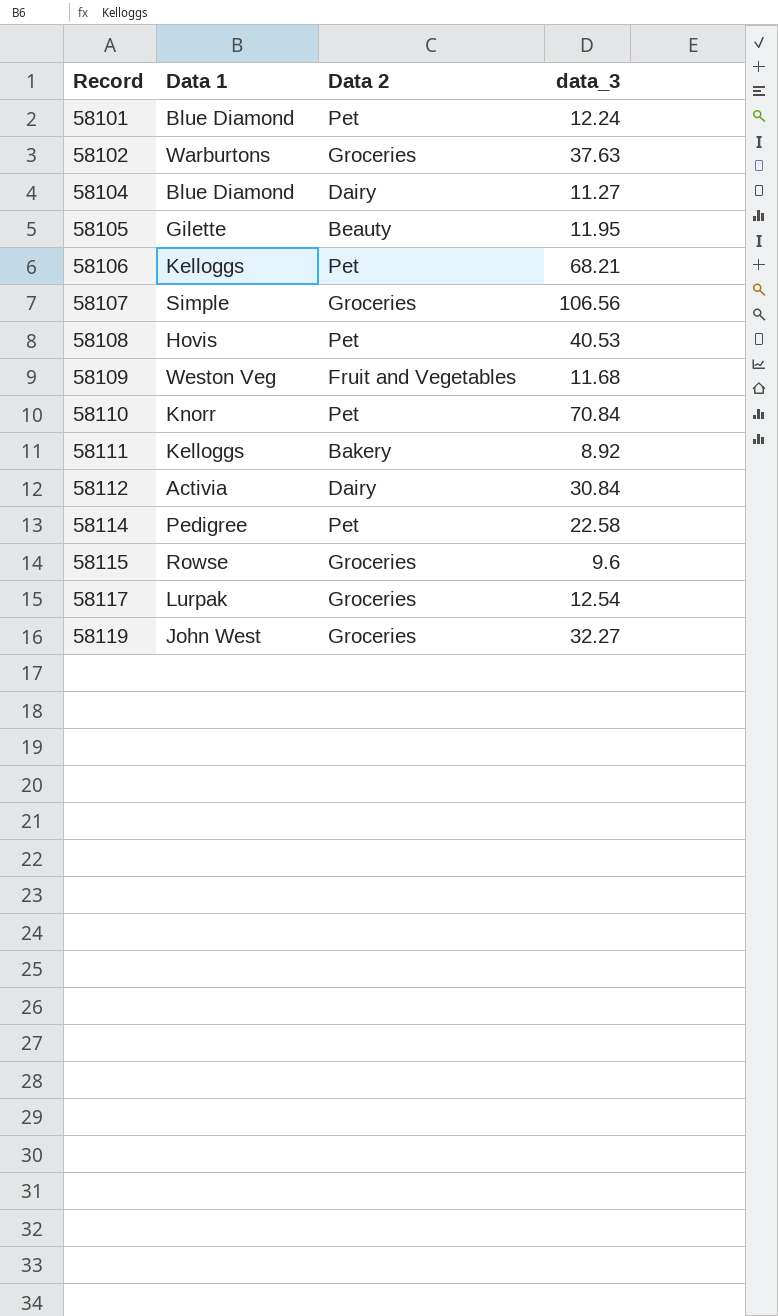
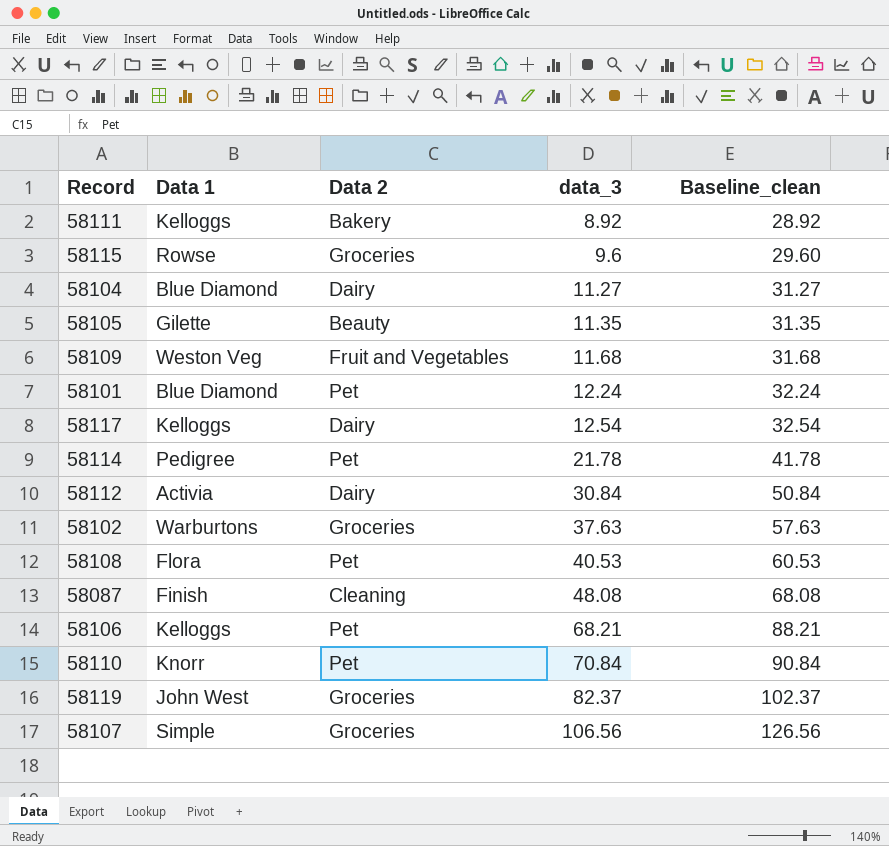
row order: Record ascending -> data_3 ascending
column Baseline_clean | formula: none -> [data_3] + 20
58105 | data_3: 11.95 -> 11.35
58117 | Data 1: Lurpak -> Kelloggs
58117 | Data 2: Groceries -> Dairy
58114 | data_3: 22.58 -> 21.78
58108 | Data 1: Hovis -> Flora
row 58087: none -> Finish | Cleaning | 48.08 | 68.08
58119 | data_3: 32.27 -> 82.37

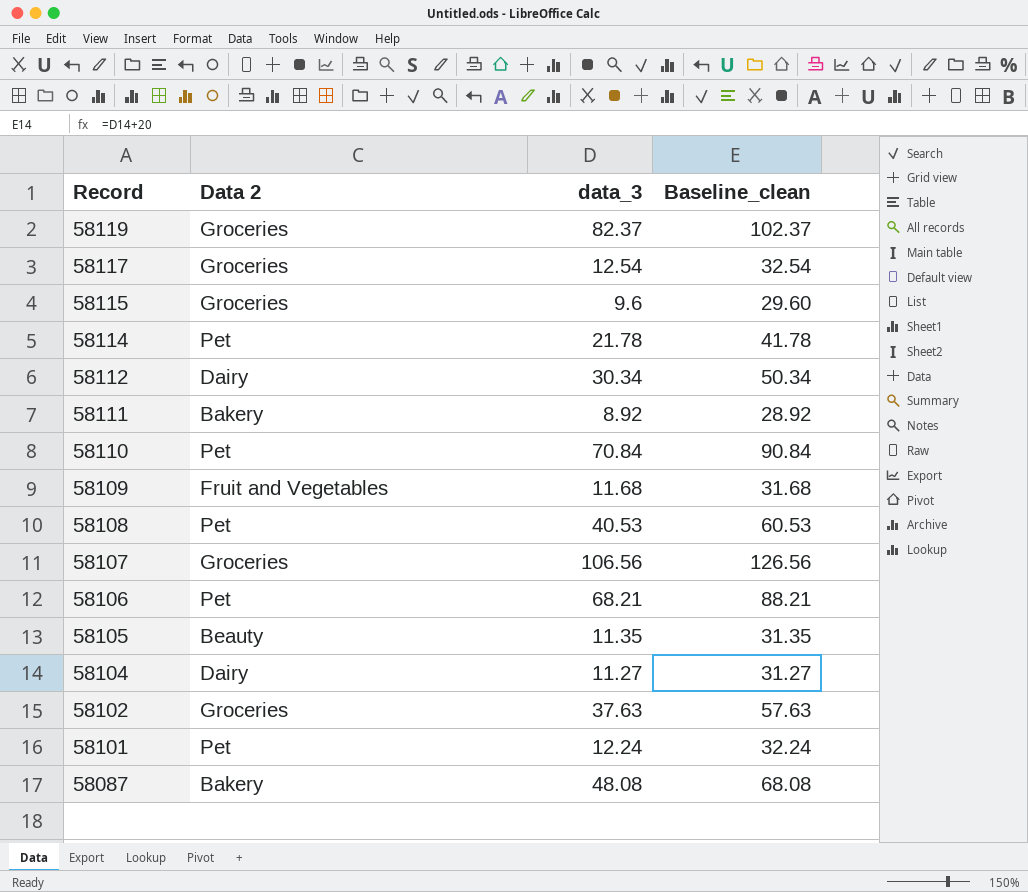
row order: data_3 ascending -> Record descending
column Data 1 | position: 2 -> none
58117 | Data 2: Dairy -> Groceries
58112 | data_3: 30.84 -> 30.34
58112 | Baseline_clean: 50.84 -> 50.34
58087 | Data 2: Cleaning -> Bakery

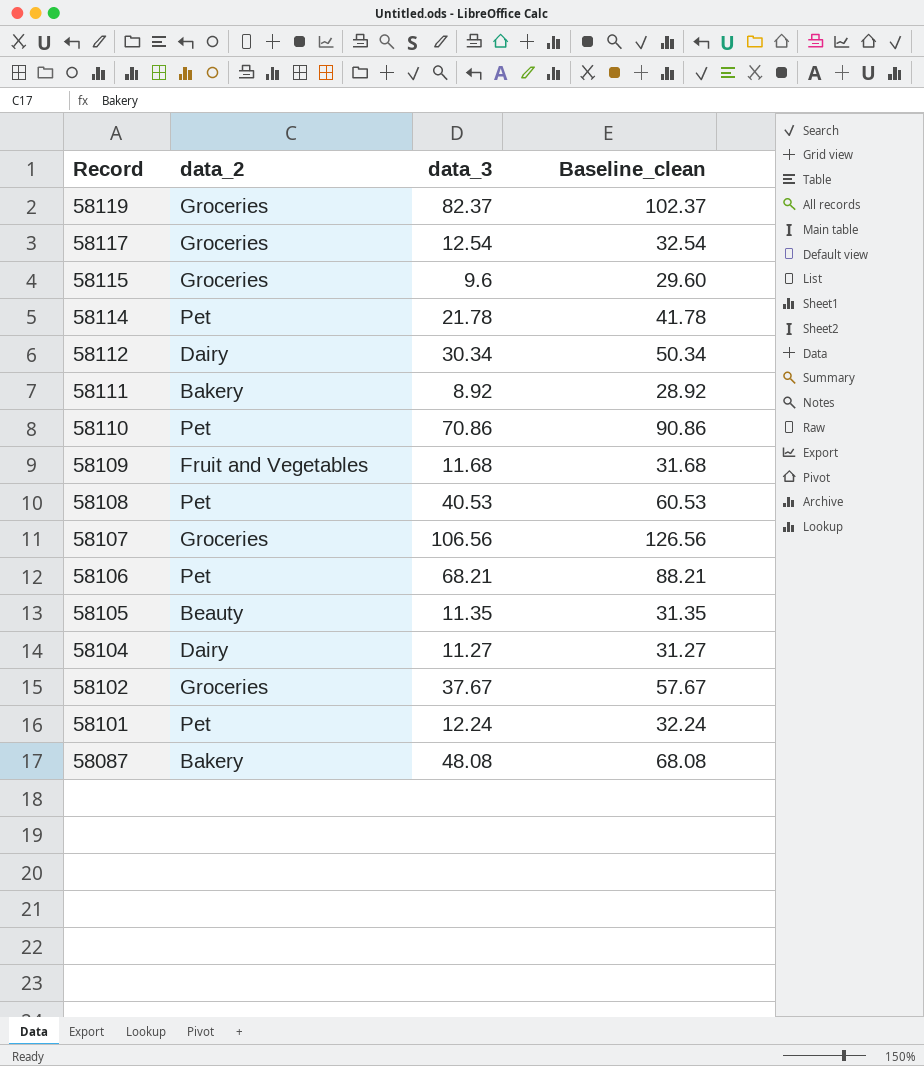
column name: Data 2 -> data_2
58110 | data_3: 70.84 -> 70.86
58110 | Baseline_clean: 90.84 -> 90.86
58102 | data_3: 37.63 -> 37.67
58102 | Baseline_clean: 57.63 -> 57.67

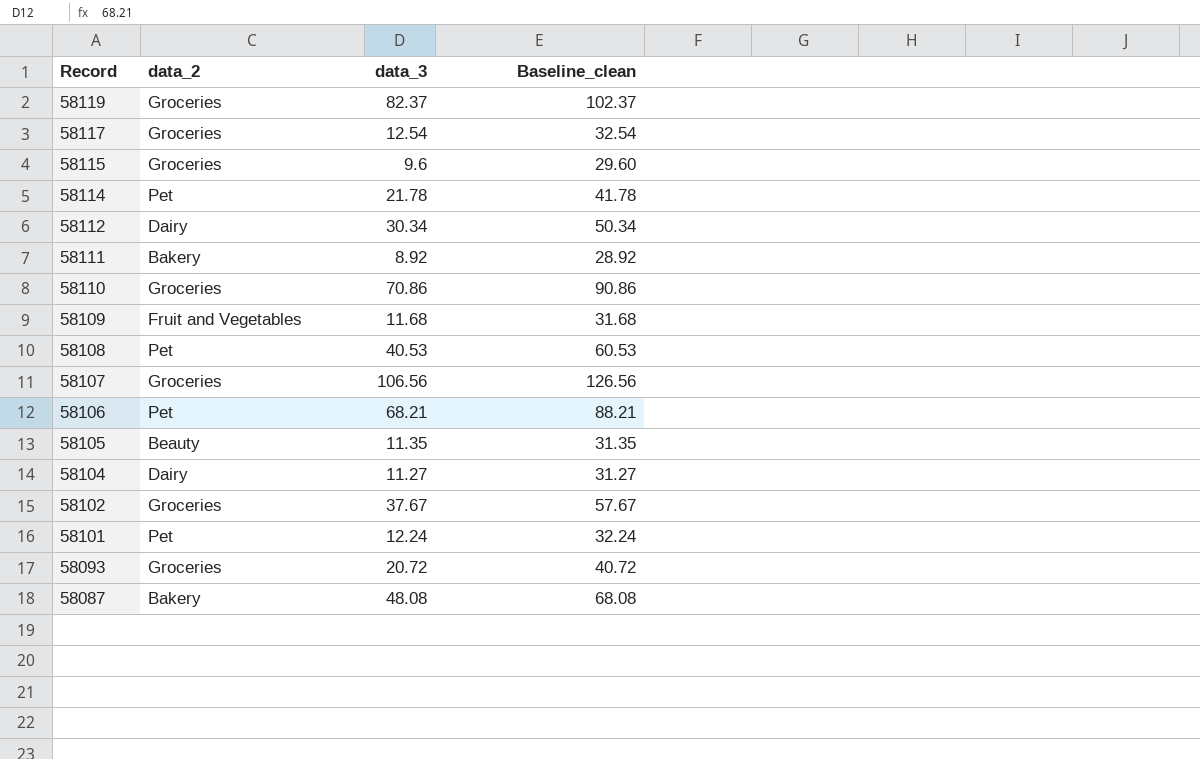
58110 | data_2: Pet -> Groceries
row 58093: none -> Groceries | 20.72 | 40.72

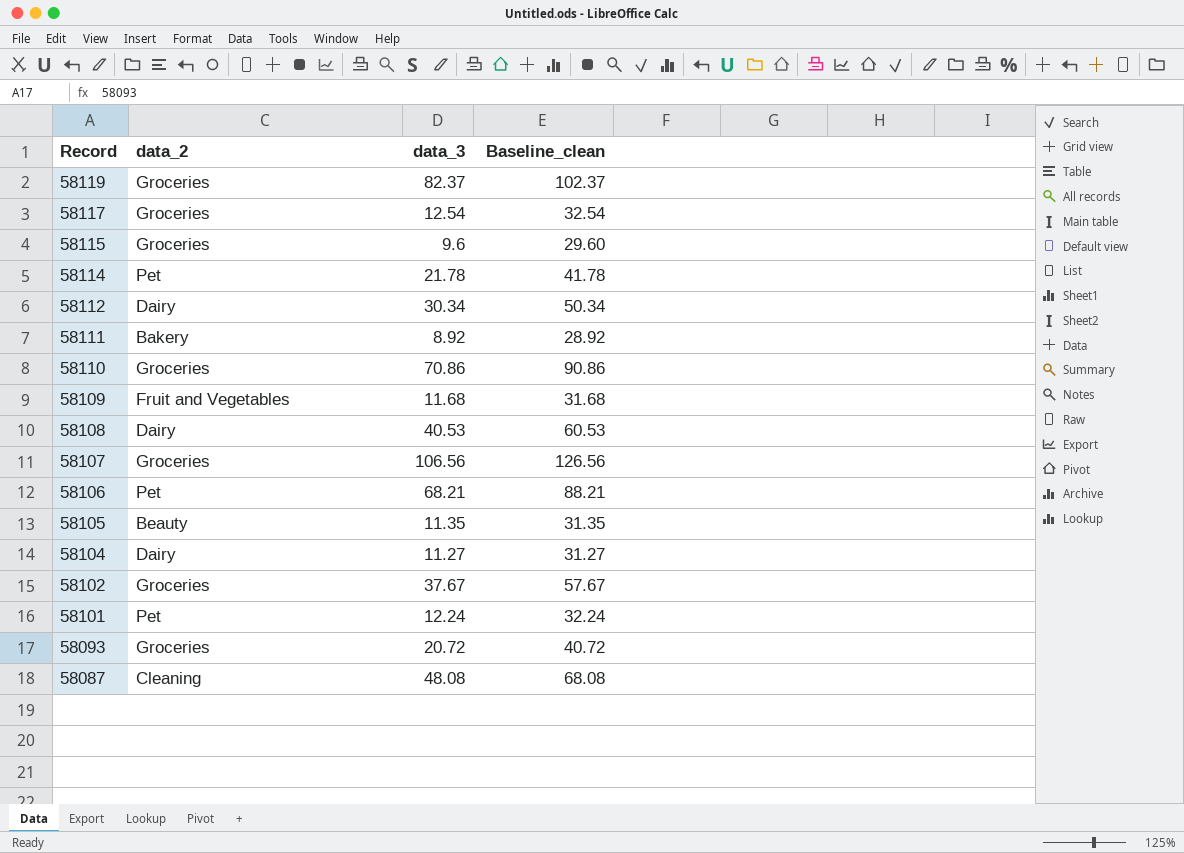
58108 | data_2: Pet -> Dairy
58087 | data_2: Bakery -> Cleaning

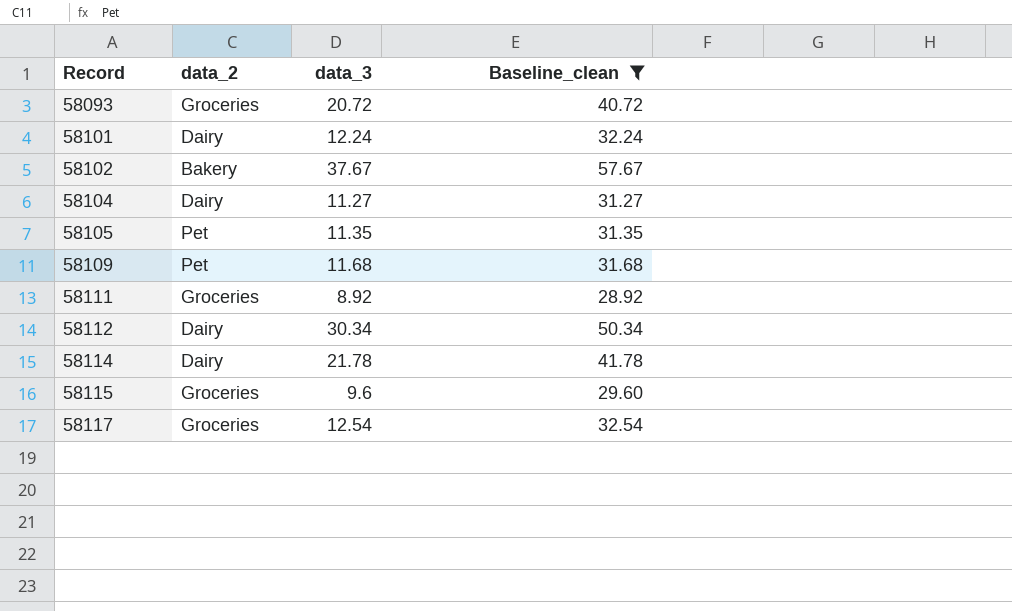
filter: none -> Baseline_clean <= 57.67
row order: Record descending -> Record ascending
58101 | data_2: Pet -> Dairy
58102 | data_2: Groceries -> Bakery
58105 | data_2: Beauty -> Pet
58109 | data_2: Fruit and Vegetables -> Pet
58111 | data_2: Bakery -> Groceries
58114 | data_2: Pet -> Dairy

